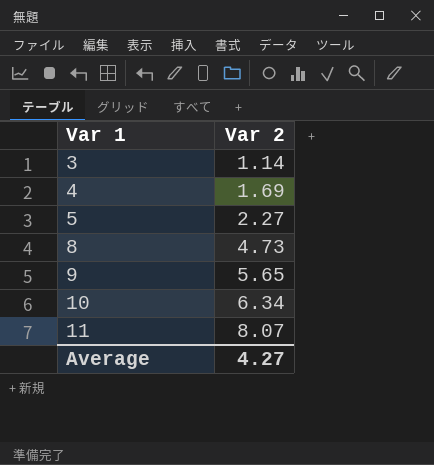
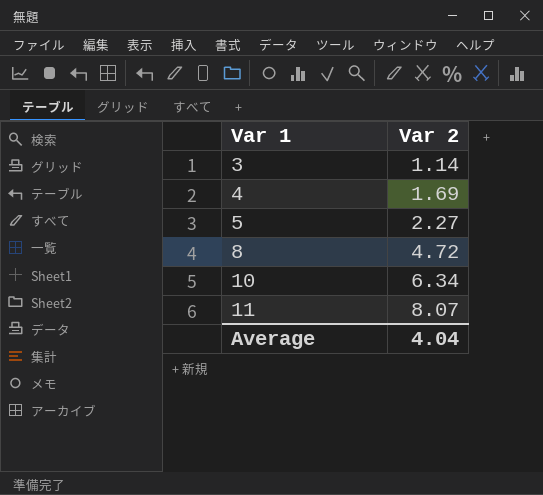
row 9: 5.65 -> none
8 | Var 2: 4.73 -> 4.72
Average | Var 2: 4.27 -> 4.04

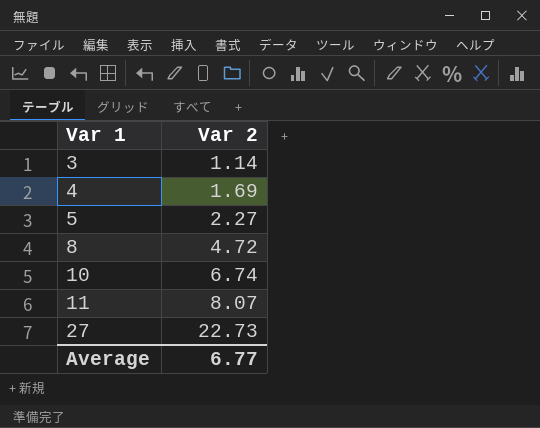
10 | Var 2: 6.34 -> 6.74
row 27: none -> 22.73
Average | Var 2: 4.04 -> 6.77

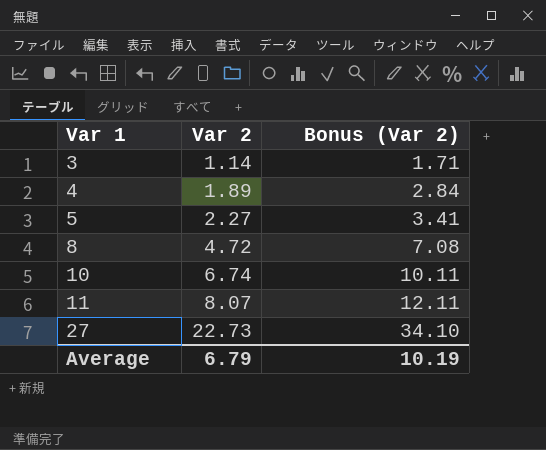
column Bonus (Var 2) | formula: none -> [Var 2] * 1.5
4 | Var 2: 1.69 -> 1.89
Average | Var 2: 6.77 -> 6.79

